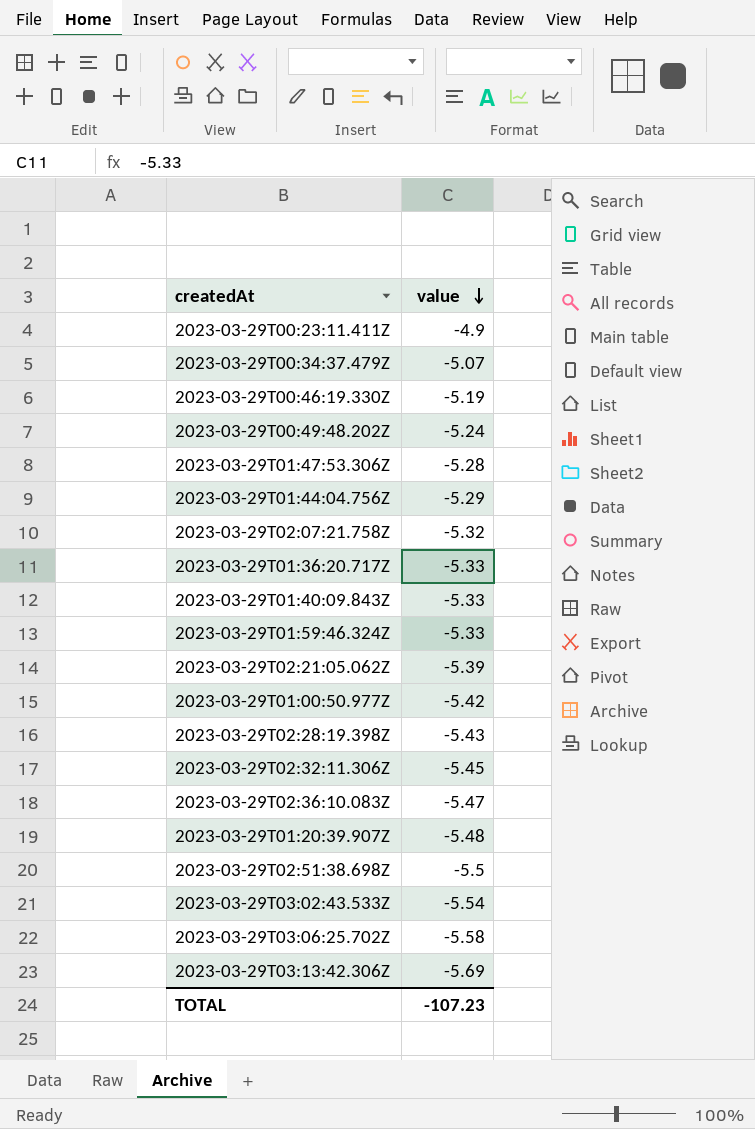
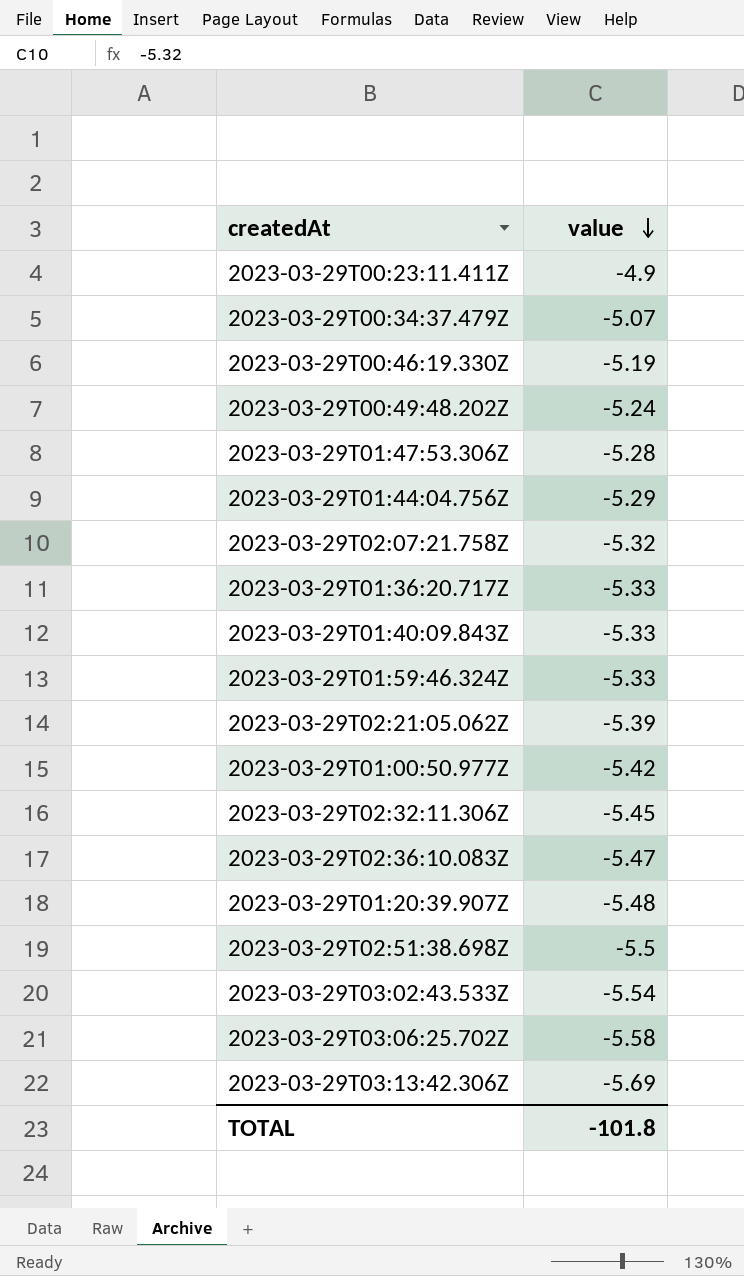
row 2023-03-29T02:28:19.398Z: -5.43 -> none
TOTAL | value: -107.23 -> -101.8

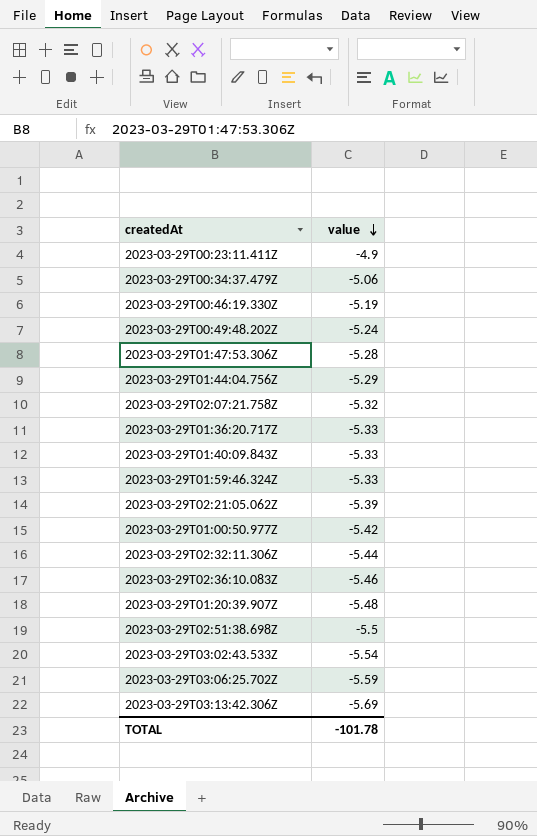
2023-03-29T00:34:37.479Z | value: -5.07 -> -5.06
2023-03-29T02:32:11.306Z | value: -5.45 -> -5.44
2023-03-29T02:36:10.083Z | value: -5.47 -> -5.46
2023-03-29T03:06:25.702Z | value: -5.58 -> -5.59
TOTAL | value: -101.8 -> -101.78

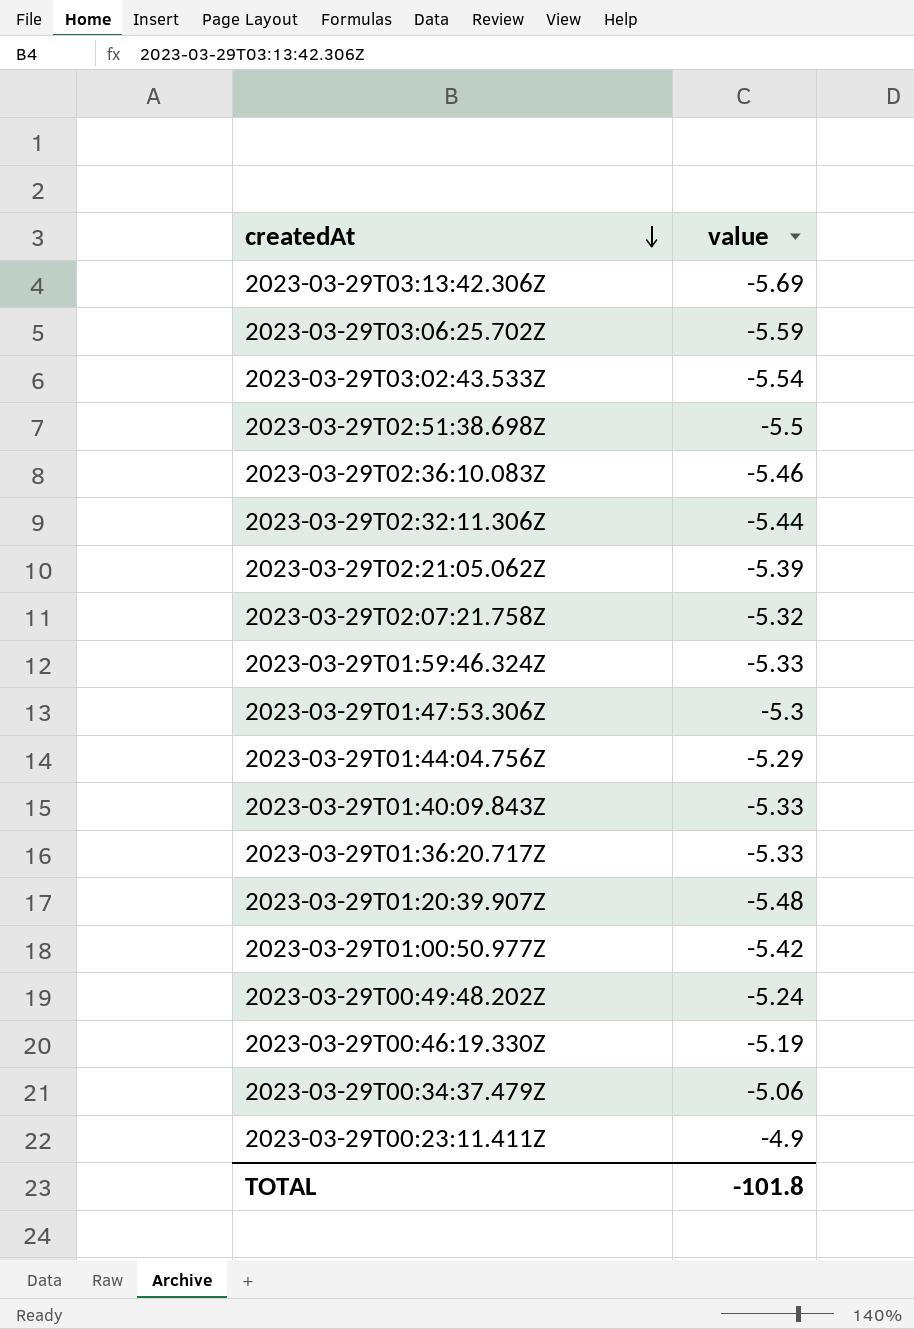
row order: value descending -> createdAt descending
2023-03-29T01:47:53.306Z | value: -5.28 -> -5.3
TOTAL | value: -101.78 -> -101.8

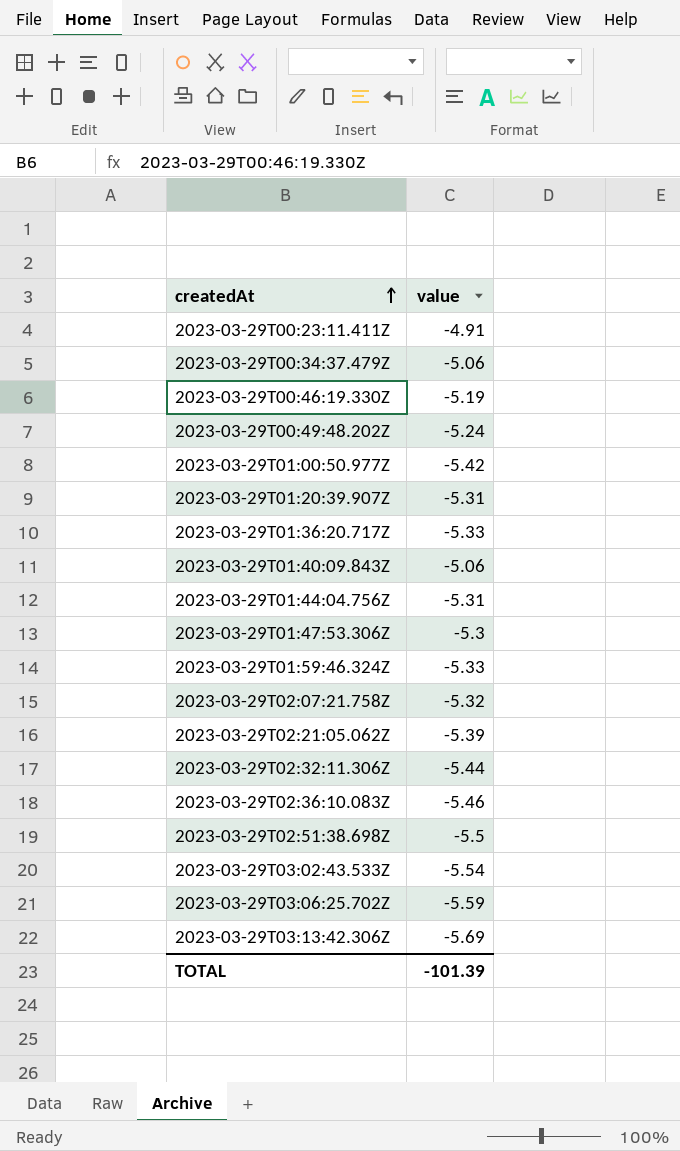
row order: createdAt descending -> createdAt ascending
2023-03-29T00:23:11.411Z | value: -4.9 -> -4.91
2023-03-29T01:20:39.907Z | value: -5.48 -> -5.31
2023-03-29T01:40:09.843Z | value: -5.33 -> -5.06
2023-03-29T01:44:04.756Z | value: -5.29 -> -5.31
TOTAL | value: -101.8 -> -101.39

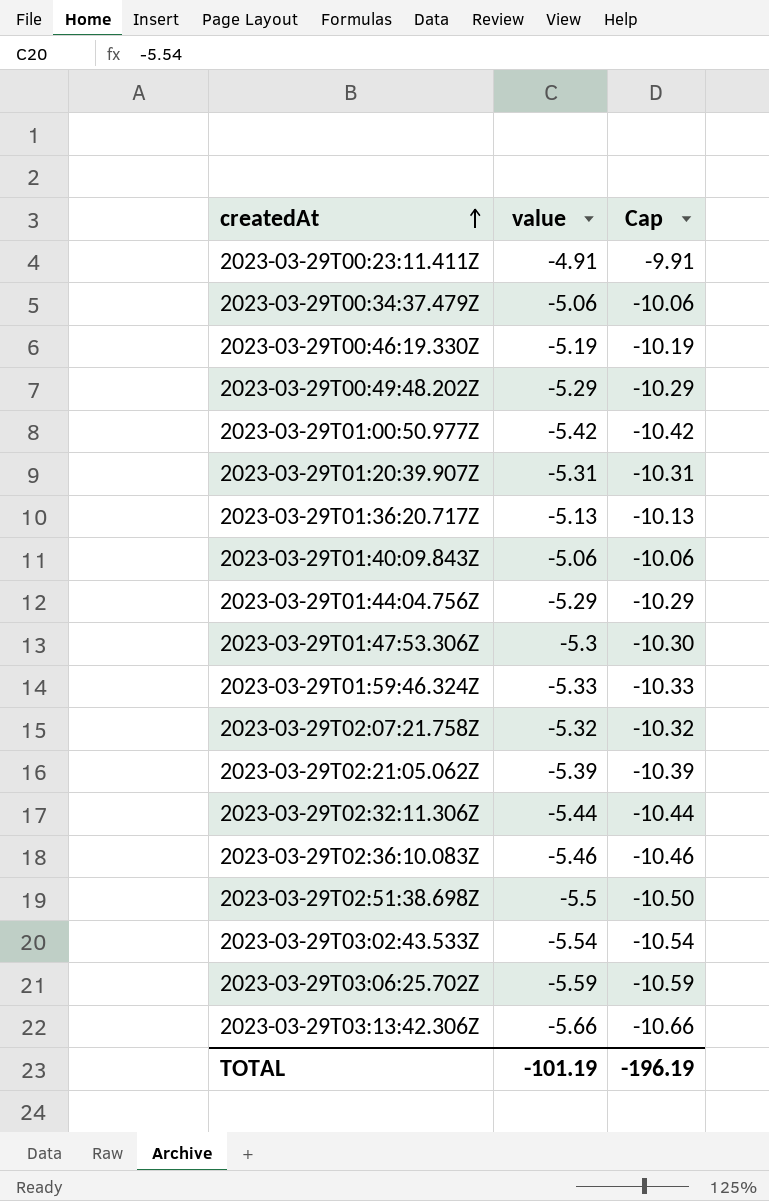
column Cap | formula: none -> [value] - 5
2023-03-29T00:49:48.202Z | value: -5.24 -> -5.29
2023-03-29T01:36:20.717Z | value: -5.33 -> -5.13
2023-03-29T01:44:04.756Z | value: -5.31 -> -5.29
2023-03-29T03:13:42.306Z | value: -5.69 -> -5.66
TOTAL | value: -101.39 -> -101.19

